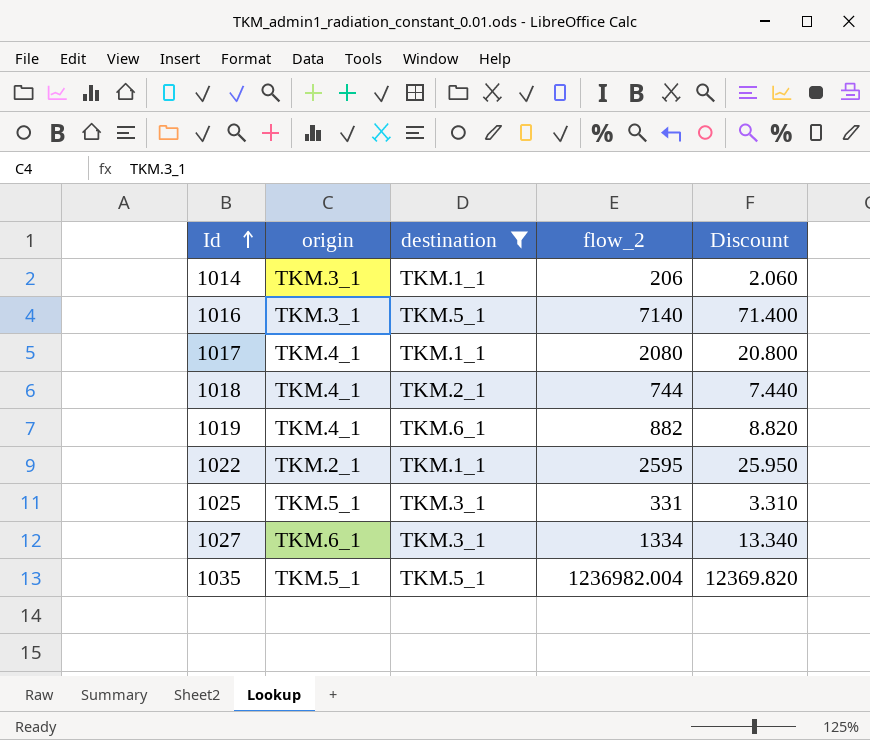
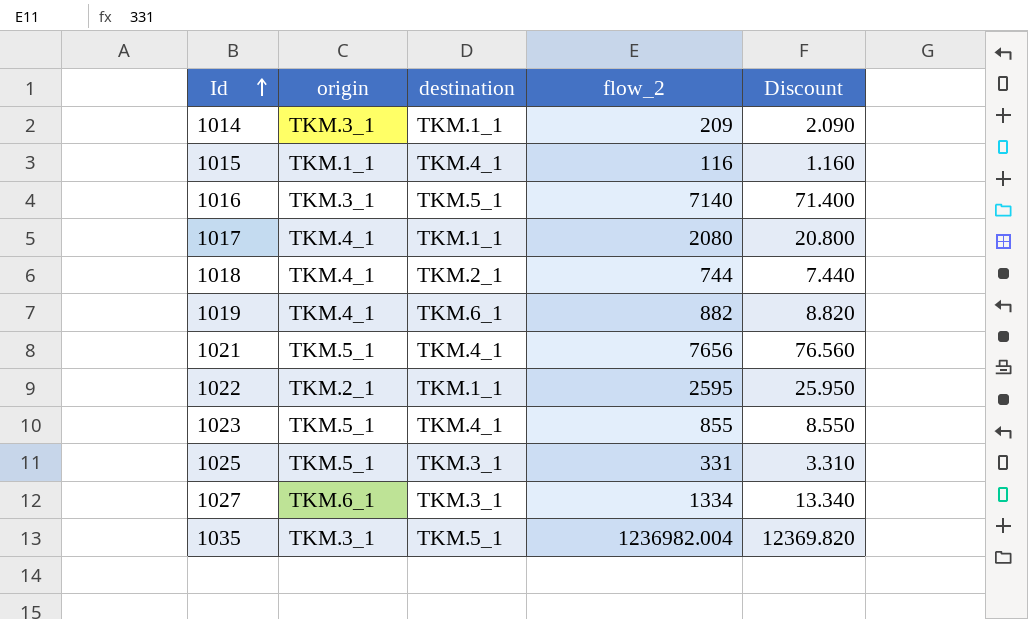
filter: destination != TKM.4_1 -> none
1014 | flow_2: 206 -> 209
1014 | Discount: 2.060 -> 2.090
1035 | origin: TKM.5_1 -> TKM.3_1

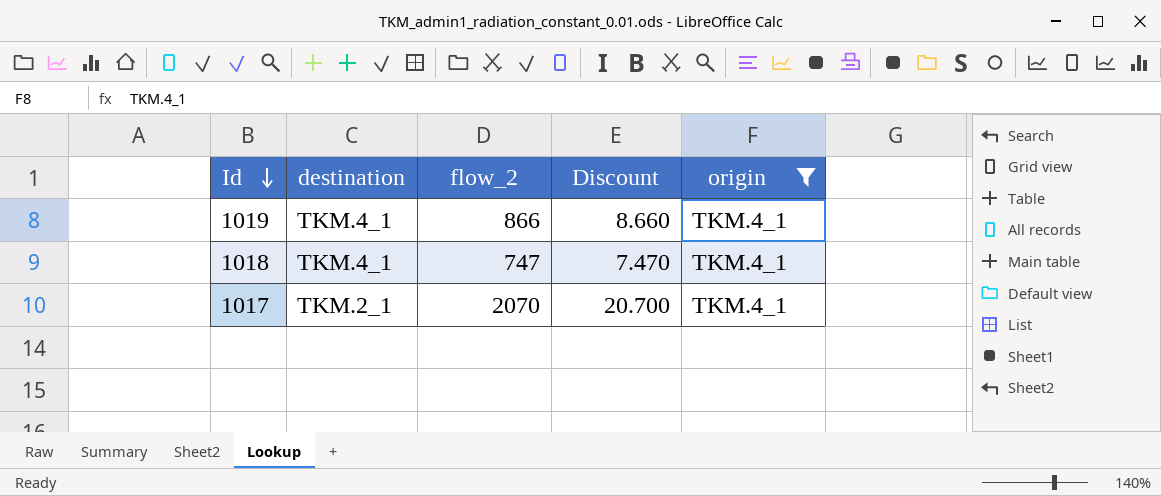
filter: none -> origin = TKM.4_1
row order: Id ascending -> Id descending
column origin | position: 2 -> 5
1019 | destination: TKM.6_1 -> TKM.4_1
1019 | flow_2: 882 -> 866
1019 | Discount: 8.820 -> 8.660
1018 | destination: TKM.2_1 -> TKM.4_1
1018 | flow_2: 744 -> 747
1018 | Discount: 7.440 -> 7.470
1017 | destination: TKM.1_1 -> TKM.2_1
1017 | flow_2: 2080 -> 2070
1017 | Discount: 20.800 -> 20.700

